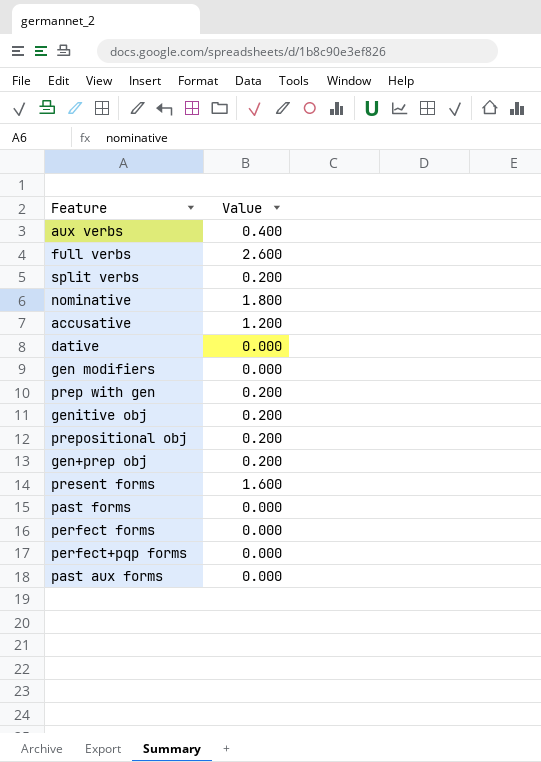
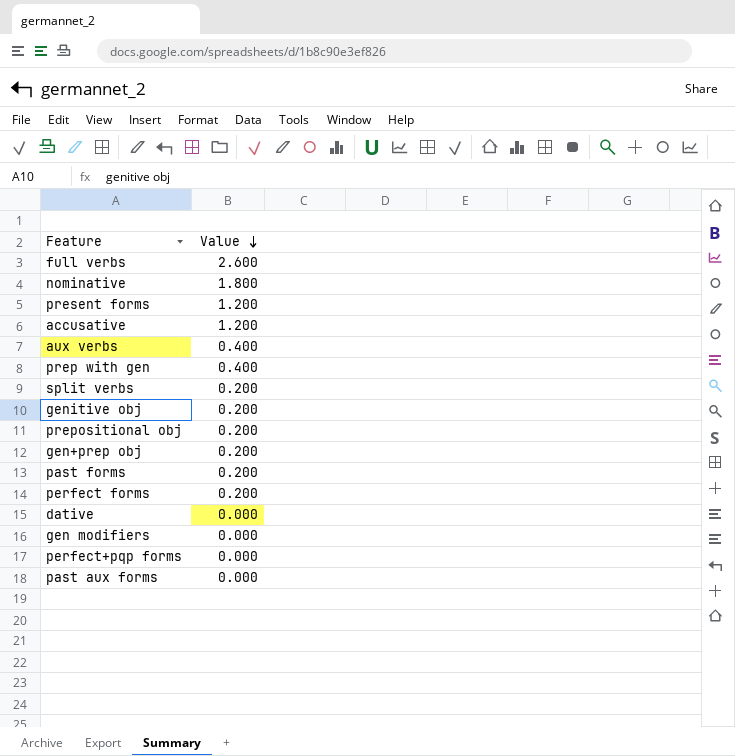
row order: none -> Value descending
present forms | Value: 1.600 -> 1.200
prep with gen | Value: 0.200 -> 0.400
past forms | Value: 0.000 -> 0.200
perfect forms | Value: 0.000 -> 0.200

